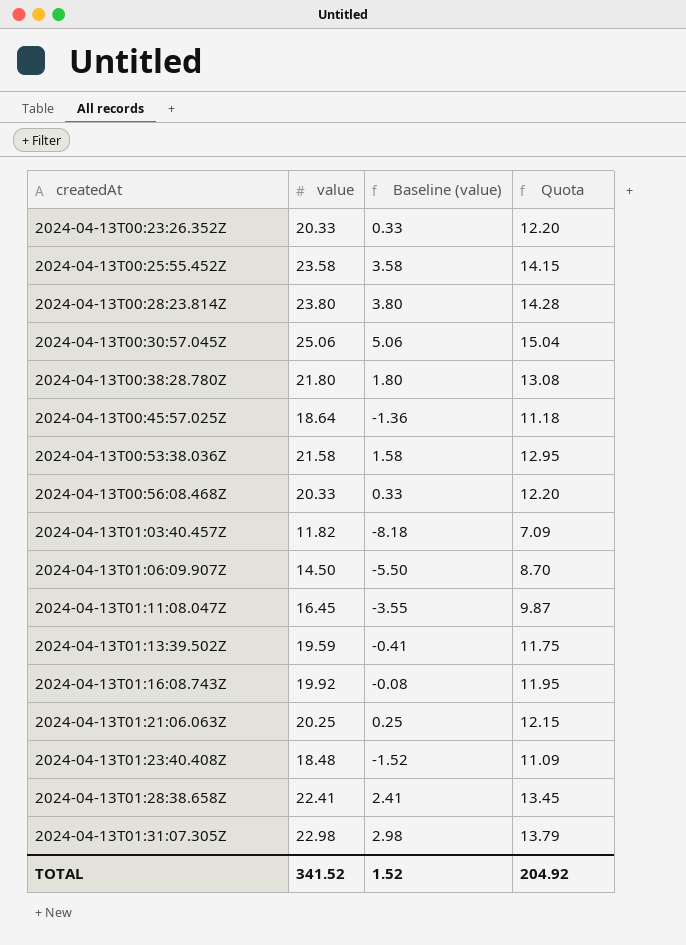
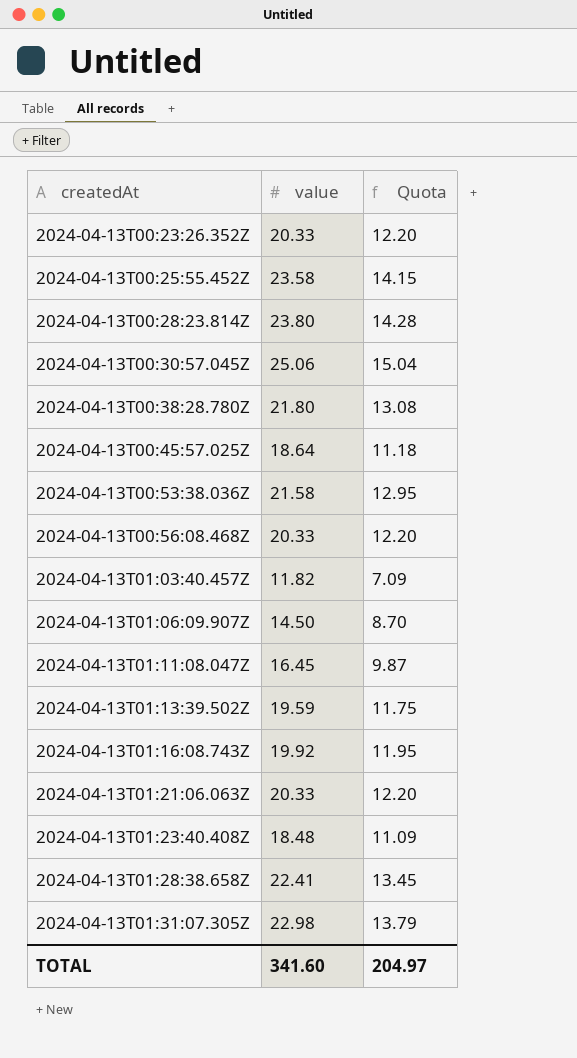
column Baseline (value) | formula: [value] - 20 -> none
2024-04-13T01:21:06.063Z | value: 20.25 -> 20.33
2024-04-13T01:21:06.063Z | Quota: 12.15 -> 12.20
TOTAL | value: 341.52 -> 341.60
TOTAL | Quota: 204.92 -> 204.97

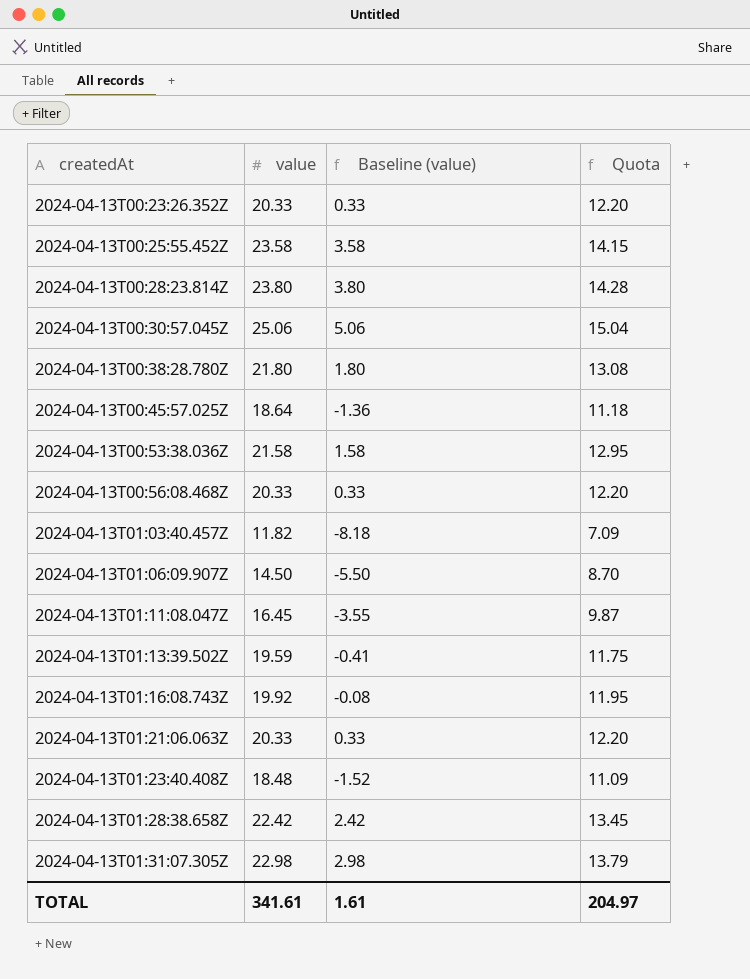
column Baseline (value) | formula: none -> [value] - 20
2024-04-13T01:28:38.658Z | value: 22.41 -> 22.42
TOTAL | value: 341.60 -> 341.61

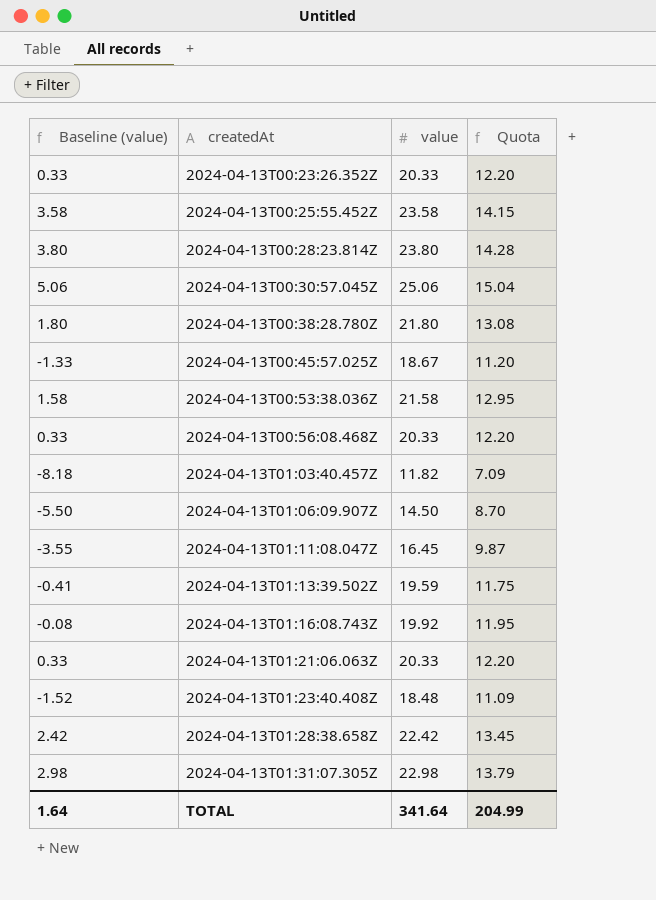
column Baseline (value) | position: 3 -> 1
2024-04-13T00:45:57.025Z | Baseline (value): -1.36 -> -1.33
2024-04-13T00:45:57.025Z | value: 18.64 -> 18.67
2024-04-13T00:45:57.025Z | Quota: 11.18 -> 11.20
TOTAL | Baseline (value): 1.61 -> 1.64
TOTAL | value: 341.61 -> 341.64
TOTAL | Quota: 204.97 -> 204.99

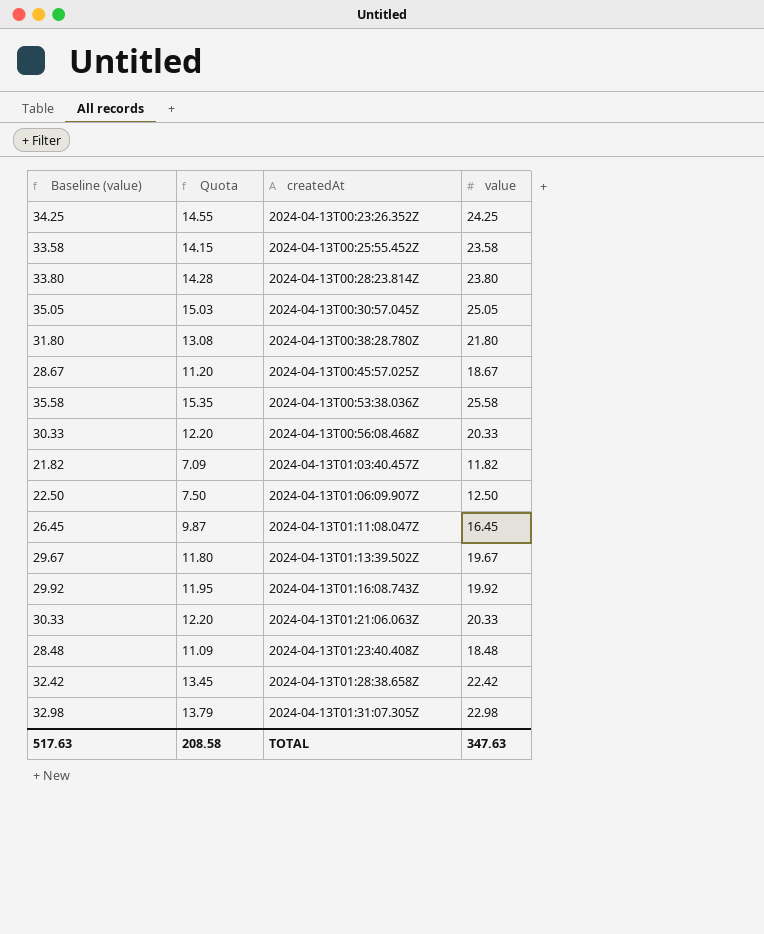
column Baseline (value) | formula: [value] - 20 -> [value] + 10
column Quota | position: 4 -> 2
2024-04-13T00:23:26.352Z | Quota: 12.20 -> 14.55
2024-04-13T00:23:26.352Z | value: 20.33 -> 24.25
2024-04-13T00:30:57.045Z | Quota: 15.04 -> 15.03
2024-04-13T00:30:57.045Z | value: 25.06 -> 25.05
2024-04-13T00:53:38.036Z | Quota: 12.95 -> 15.35
2024-04-13T00:53:38.036Z | value: 21.58 -> 25.58
2024-04-13T01:06:09.907Z | Quota: 8.70 -> 7.50
2024-04-13T01:06:09.907Z | value: 14.50 -> 12.50
2024-04-13T01:13:39.502Z | Quota: 11.75 -> 11.80
2024-04-13T01:13:39.502Z | value: 19.59 -> 19.67
TOTAL | Baseline (value): 1.64 -> 517.63
TOTAL | Quota: 204.99 -> 208.58
TOTAL | value: 341.64 -> 347.63

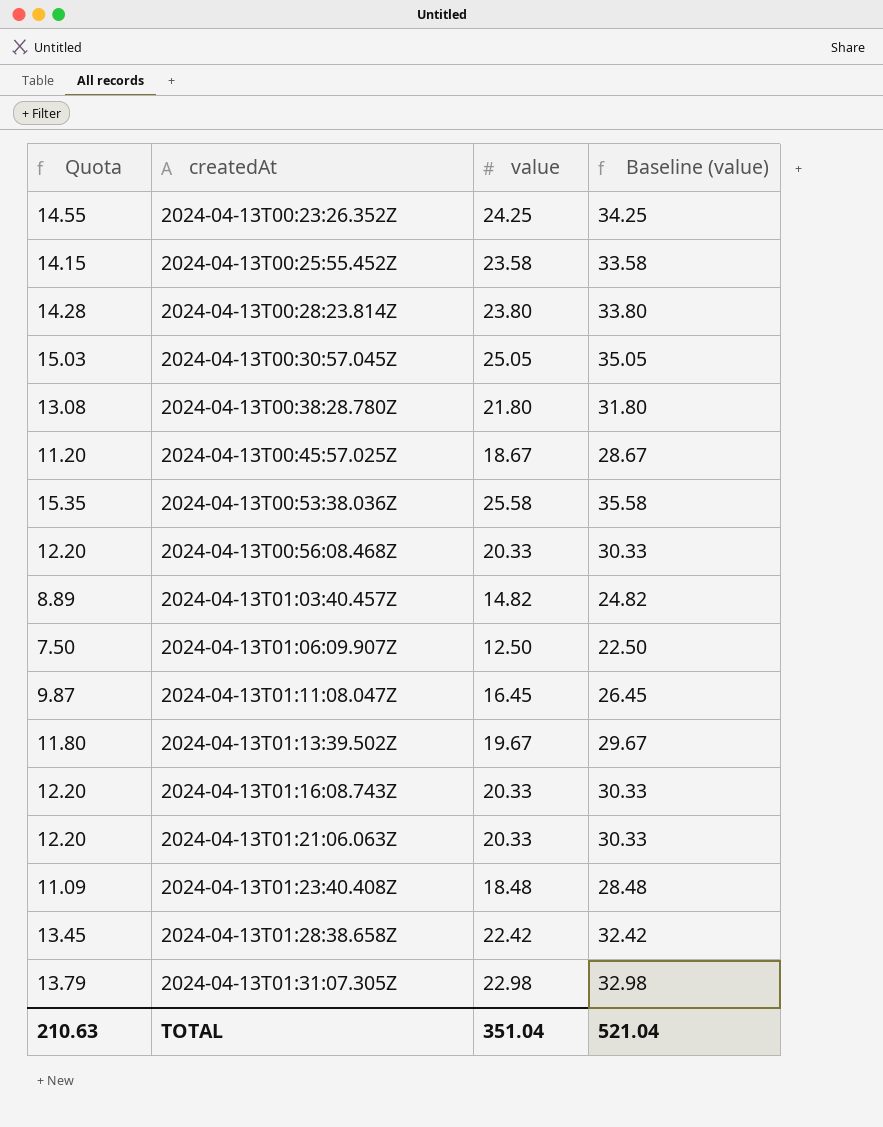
column Baseline (value) | position: 1 -> 4
2024-04-13T01:03:40.457Z | Quota: 7.09 -> 8.89
2024-04-13T01:03:40.457Z | value: 11.82 -> 14.82
2024-04-13T01:03:40.457Z | Baseline (value): 21.82 -> 24.82
2024-04-13T01:16:08.743Z | Quota: 11.95 -> 12.20
2024-04-13T01:16:08.743Z | value: 19.92 -> 20.33
2024-04-13T01:16:08.743Z | Baseline (value): 29.92 -> 30.33
TOTAL | Quota: 208.58 -> 210.63
TOTAL | value: 347.63 -> 351.04
TOTAL | Baseline (value): 517.63 -> 521.04

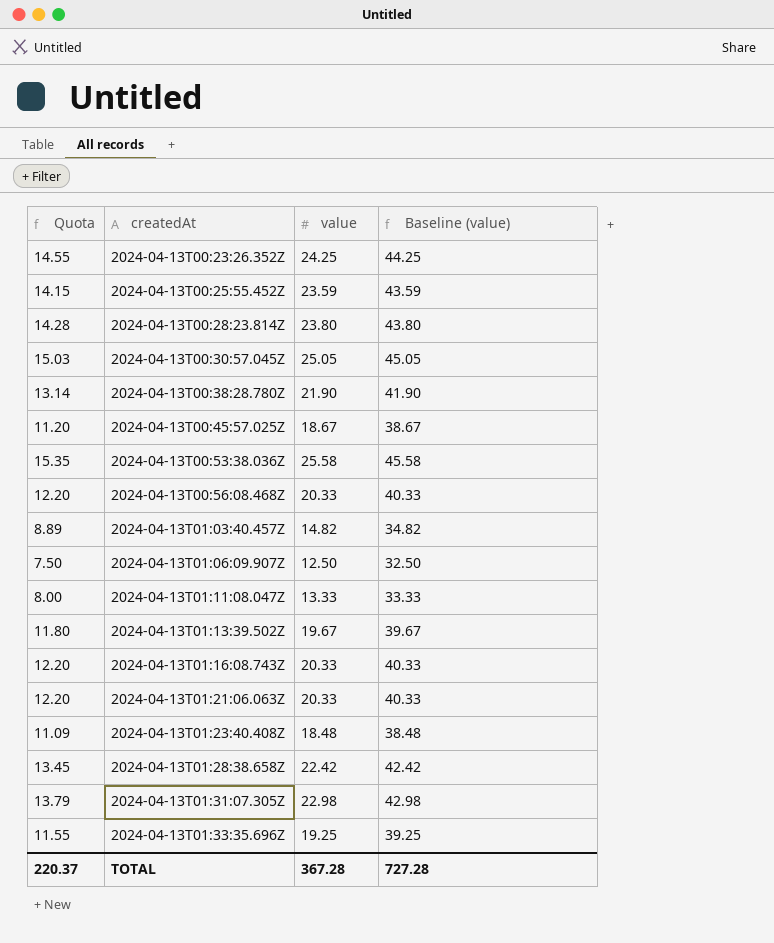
column Baseline (value) | formula: [value] + 10 -> [value] + 20
2024-04-13T00:25:55.452Z | value: 23.58 -> 23.59
2024-04-13T00:38:28.780Z | Quota: 13.08 -> 13.14
2024-04-13T00:38:28.780Z | value: 21.80 -> 21.90
2024-04-13T01:11:08.047Z | Quota: 9.87 -> 8.00
2024-04-13T01:11:08.047Z | value: 16.45 -> 13.33
row 2024-04-13T01:33:35.696Z: none -> 11.55 | 19.25 | 39.25
TOTAL | Quota: 210.63 -> 220.37
TOTAL | value: 351.04 -> 367.28
TOTAL | Baseline (value): 521.04 -> 727.28

